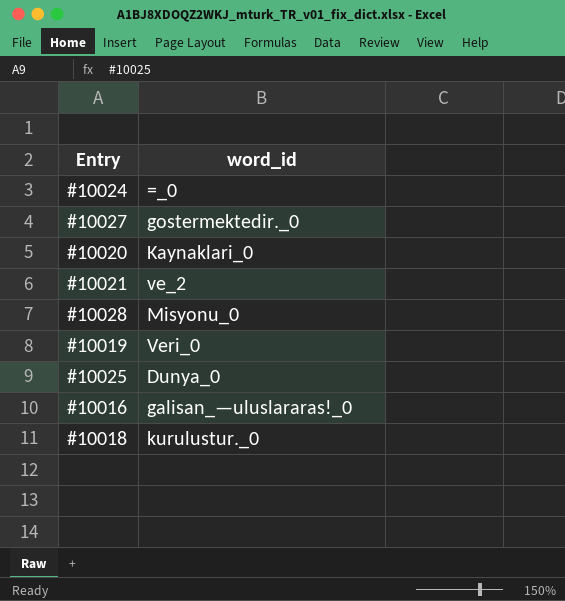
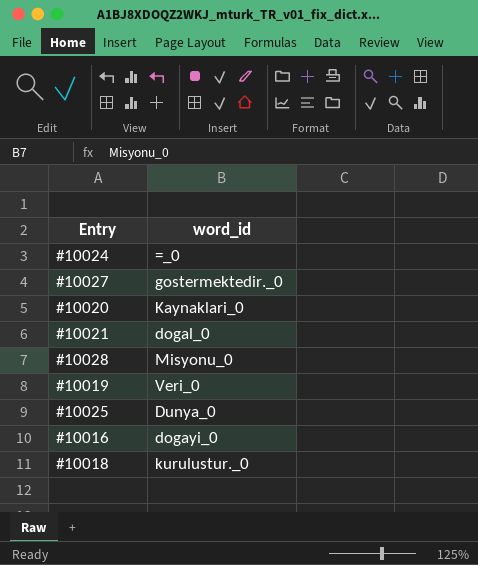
#10021 | word_id: ve_2 -> dogal_0
#10016 | word_id: galisan_—uluslararas!_0 -> dogayi_0

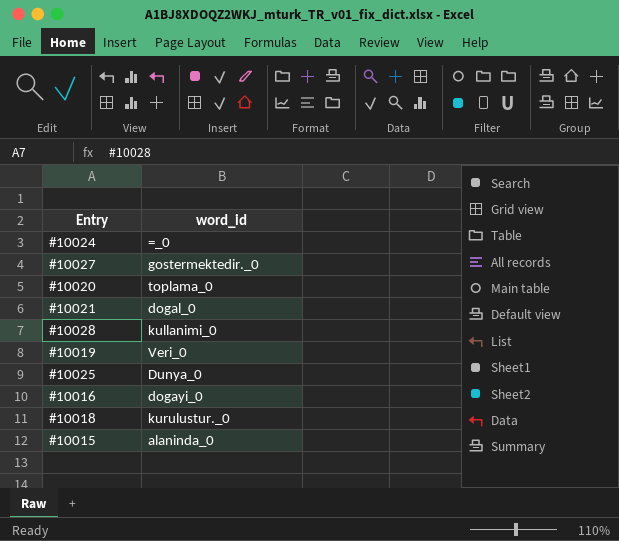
#10020 | word_id: Kaynaklari_0 -> toplama_0
#10028 | word_id: Misyonu_0 -> kullanimi_0
row #10015: none -> alaninda_0

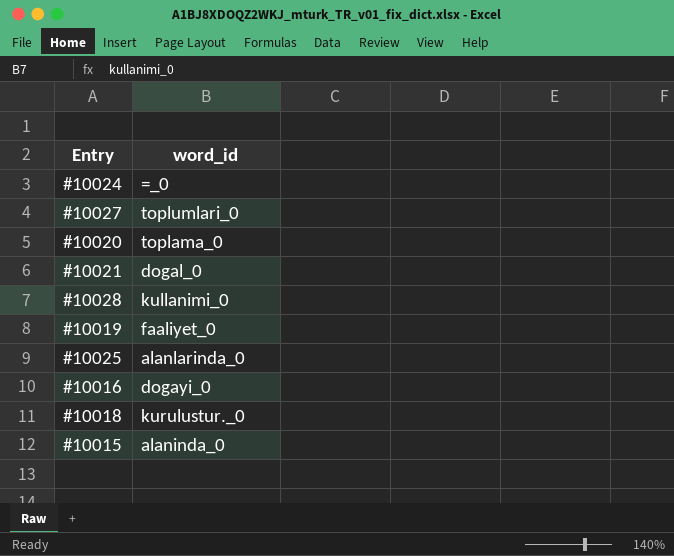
#10027 | word_id: gostermektedir._0 -> toplumlari_0
#10019 | word_id: Veri_0 -> faaliyet_0
#10025 | word_id: Dunya_0 -> alanlarinda_0

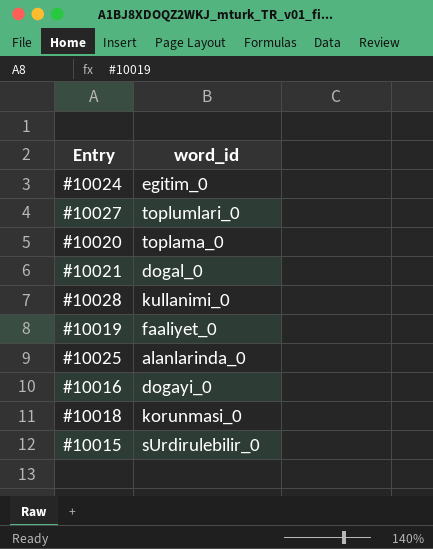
#10024 | word_id: =_0 -> egitim_0
#10018 | word_id: kurulustur._0 -> korunmasi_0
#10015 | word_id: alaninda_0 -> sUrdirulebilir_0

